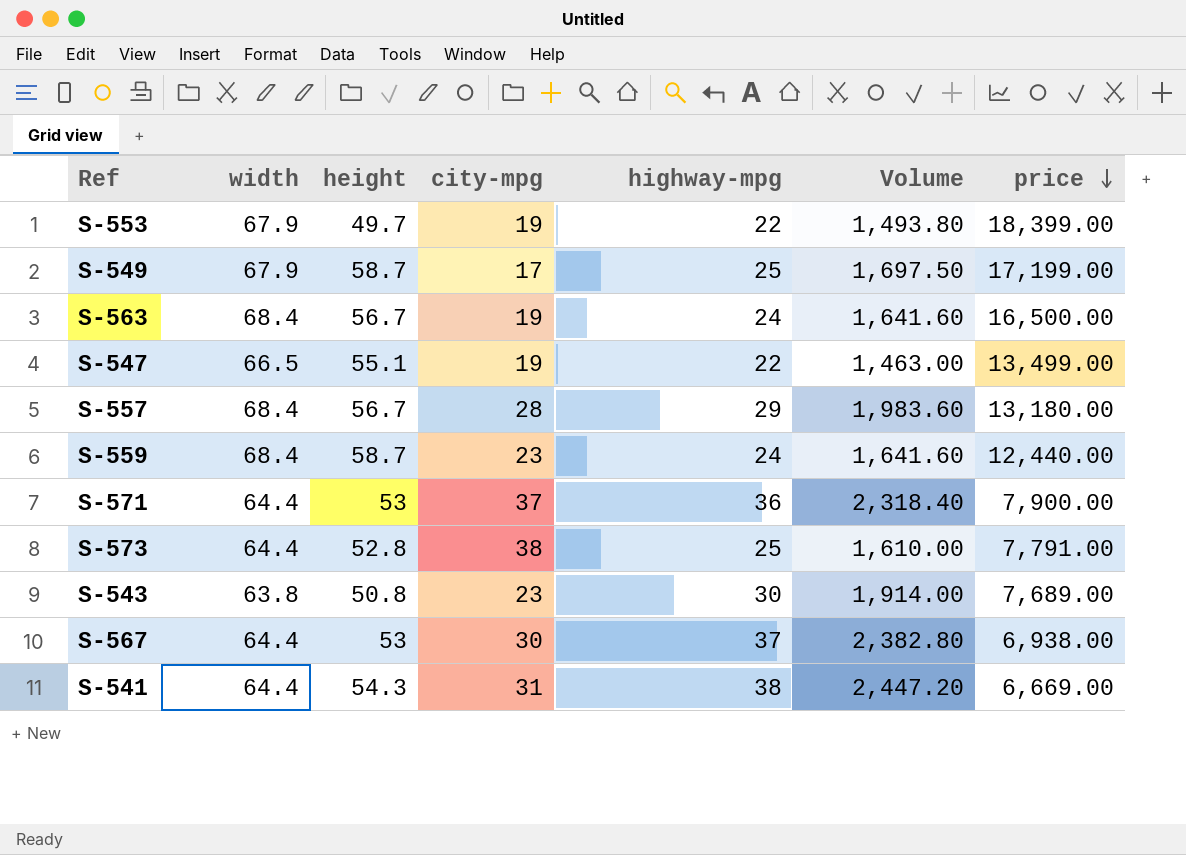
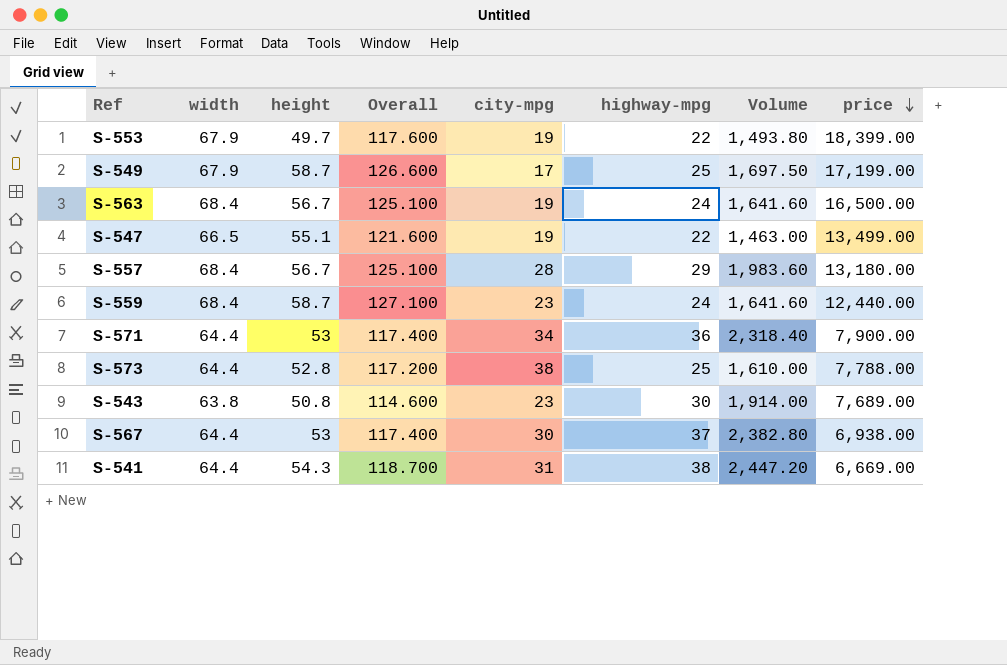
column Overall | formula: none -> [width] + [height]
S-571 | city-mpg: 37 -> 34
S-573 | price: 7,791.00 -> 7,788.00

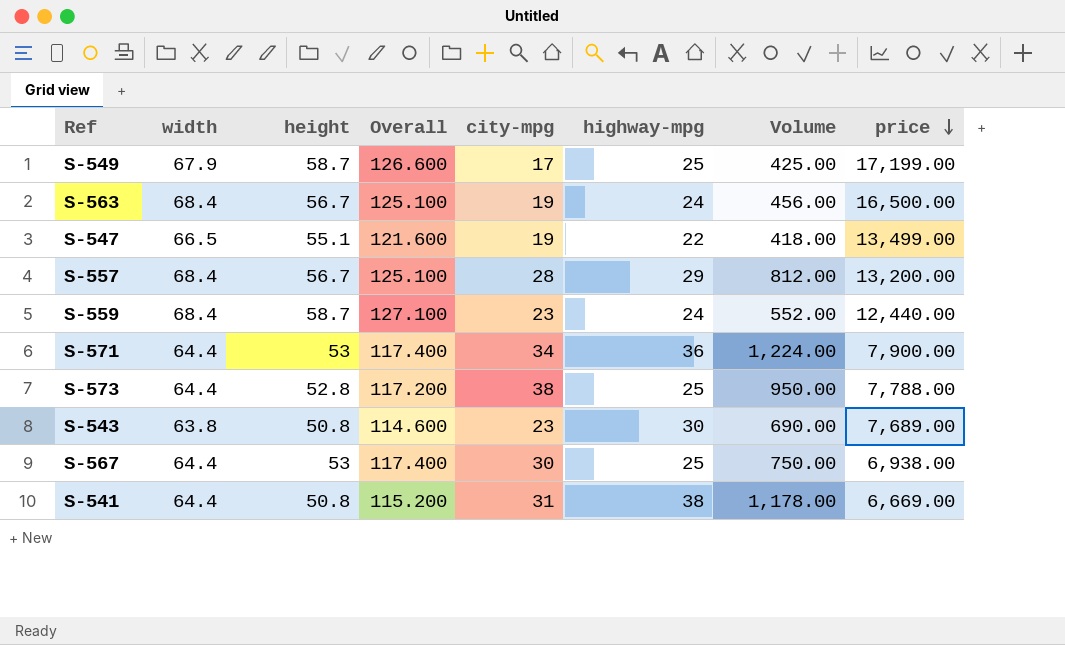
column Volume | formula: [width] * [highway-mpg] -> [city-mpg] * [highway-mpg]
row S-553: 67.9 | 49.7 | 117.600 | 19 | 22 | 1,493.80 | 18,399.00 -> none
S-557 | price: 13,180.00 -> 13,200.00
S-567 | highway-mpg: 37 -> 25
S-541 | height: 54.3 -> 50.8
S-541 | Overall: 118.700 -> 115.200

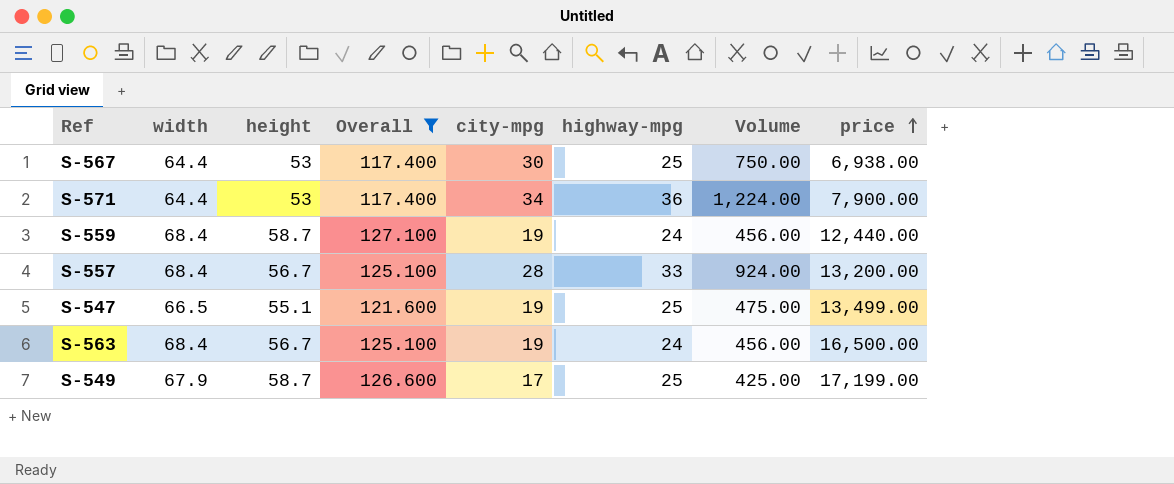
filter: none -> Overall >= 117.400
row order: price descending -> price ascending
S-559 | city-mpg: 23 -> 19
S-559 | Volume: 552.00 -> 456.00
S-557 | highway-mpg: 29 -> 33
S-557 | Volume: 812.00 -> 924.00
S-547 | highway-mpg: 22 -> 25
S-547 | Volume: 418.00 -> 475.00

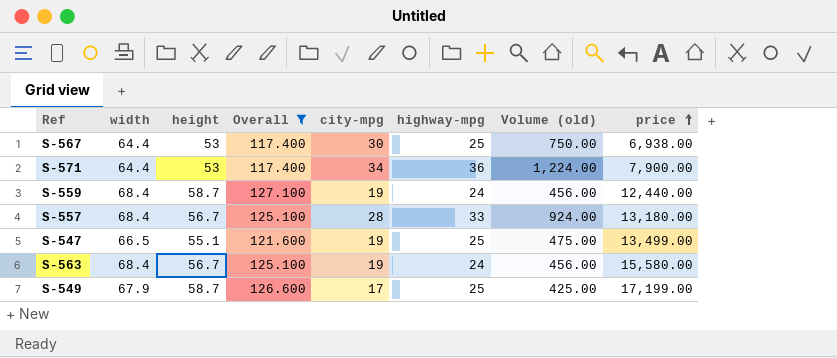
column name: Volume -> Volume (old)
S-557 | price: 13,200.00 -> 13,180.00
S-563 | price: 16,500.00 -> 15,580.00

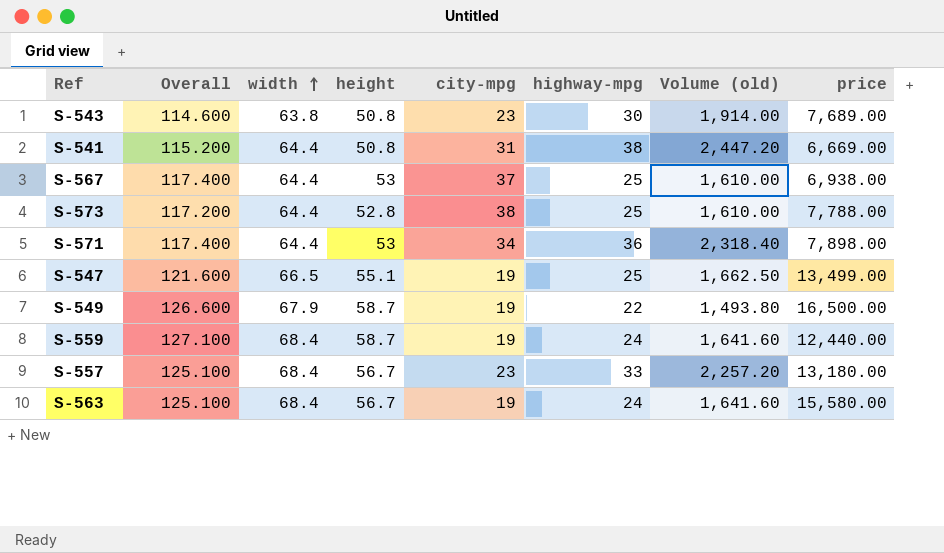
filter: Overall >= 117.400 -> none
row order: price ascending -> width ascending
column Overall | position: 4 -> 2
column Volume (old) | formula: [city-mpg] * [highway-mpg] -> [width] * [highway-mpg]
S-567 | city-mpg: 30 -> 37
S-571 | price: 7,900.00 -> 7,898.00
S-549 | city-mpg: 17 -> 19
S-549 | highway-mpg: 25 -> 22
S-549 | price: 17,199.00 -> 16,500.00
S-557 | city-mpg: 28 -> 23

